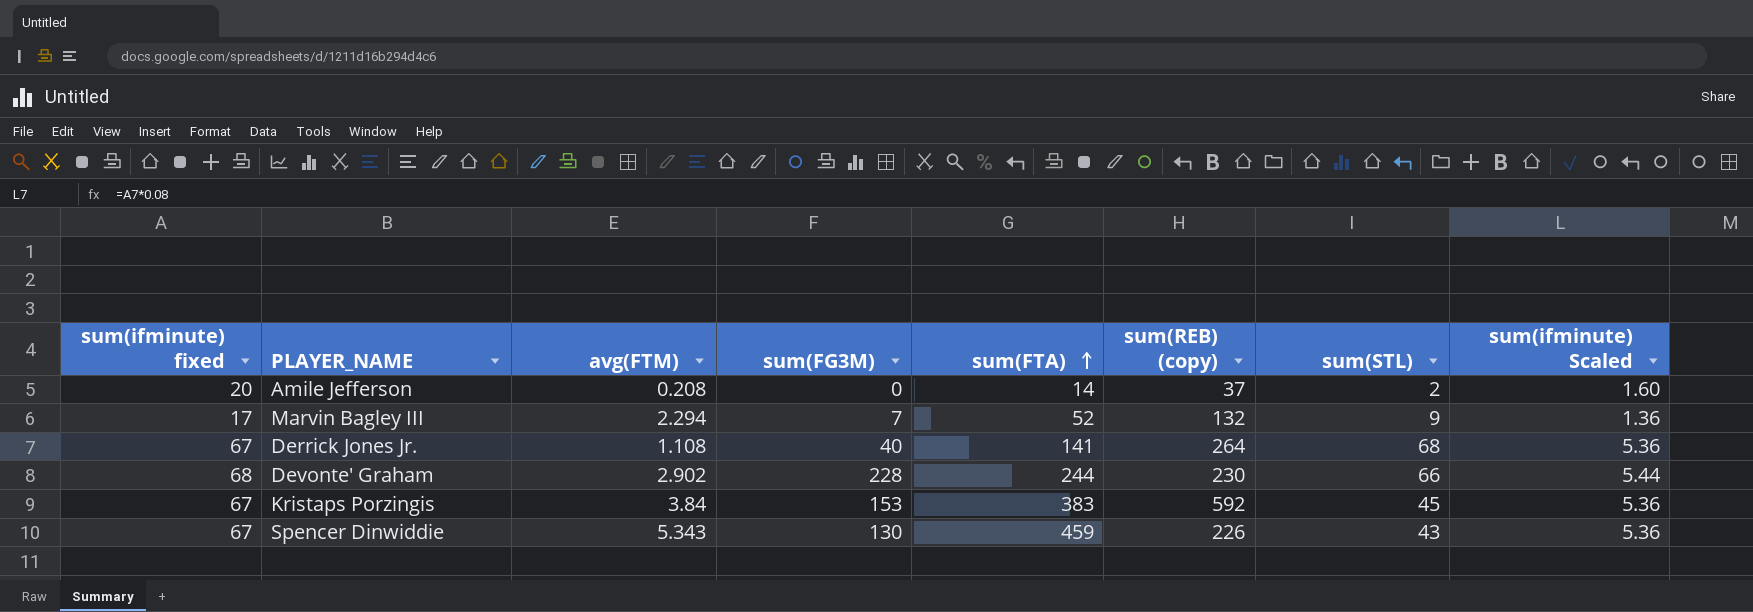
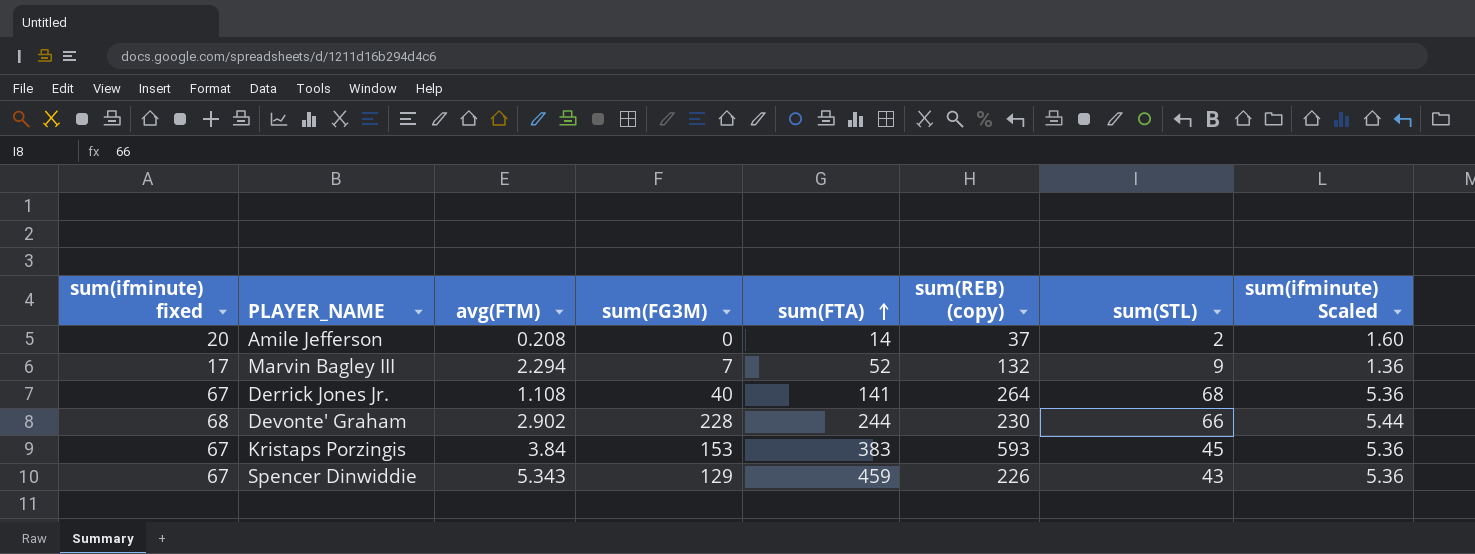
Kristaps Porzingis | sum(REB) (copy): 592 -> 593
Spencer Dinwiddie | sum(FG3M): 130 -> 129

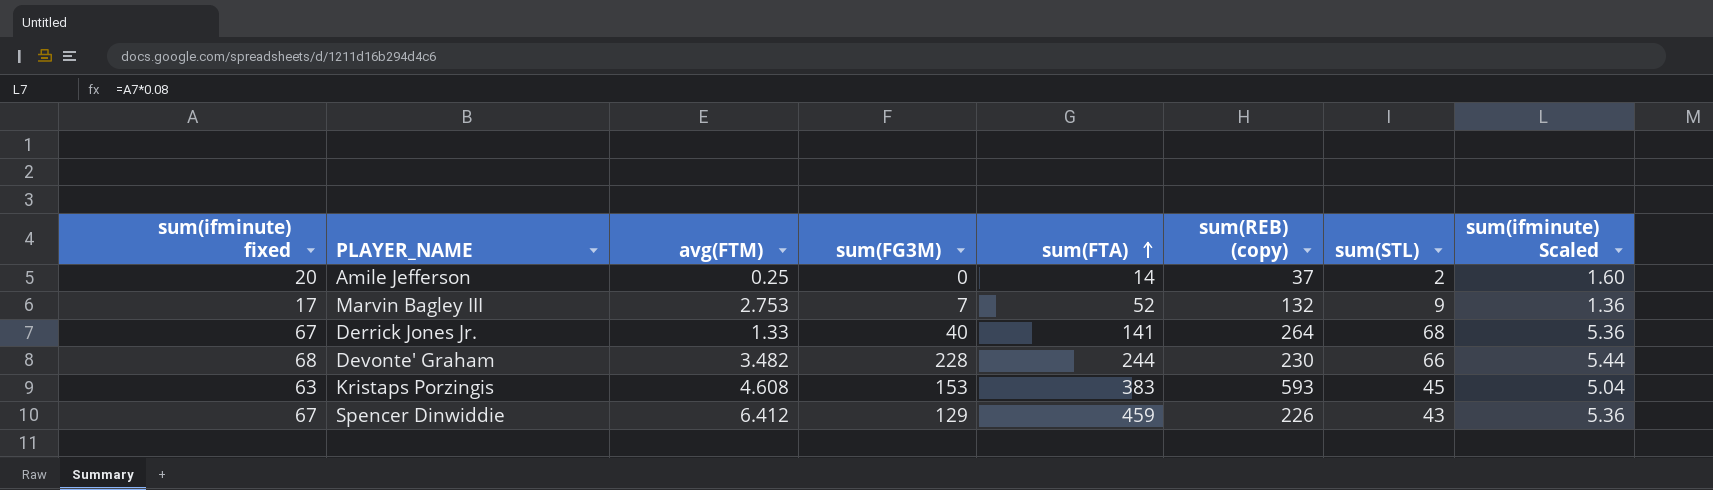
Amile Jefferson | avg(FTM): 0.208 -> 0.25
Marvin Bagley III | avg(FTM): 2.294 -> 2.753
Derrick Jones Jr. | avg(FTM): 1.108 -> 1.33
Devonte' Graham | avg(FTM): 2.902 -> 3.482
Kristaps Porzingis | sum(ifminute) fixed: 67 -> 63
Kristaps Porzingis | avg(FTM): 3.84 -> 4.608
Kristaps Porzingis | sum(ifminute) Scaled: 5.36 -> 5.04
Spencer Dinwiddie | avg(FTM): 5.343 -> 6.412

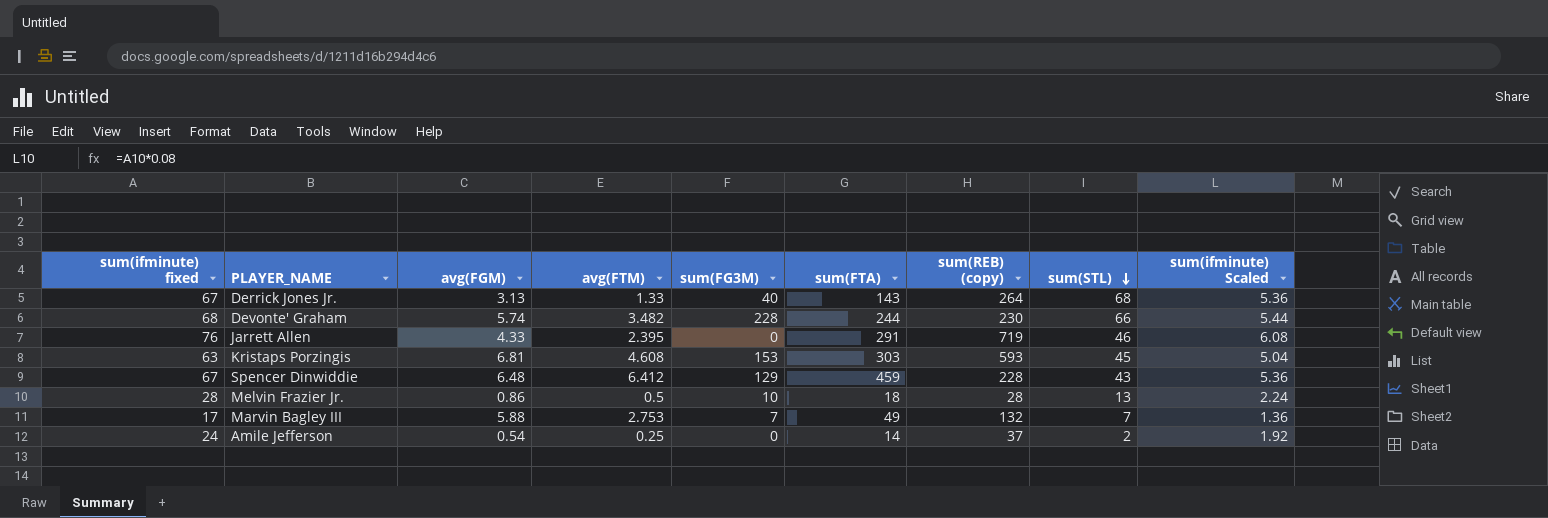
row order: sum(FTA) ascending -> sum(STL) descending
column avg(FGM) | position: none -> 3
Derrick Jones Jr. | sum(FTA): 141 -> 143
row Jarrett Allen: none -> 76 | 4.33 | 2.395 | 0 | 291 | 719 | 46 | 6.08
Kristaps Porzingis | sum(FTA): 383 -> 303
Spencer Dinwiddie | sum(REB) (copy): 226 -> 228
row Melvin Frazier Jr.: none -> 28 | 0.86 | 0.5 | 10 | 18 | 28 | 13 | 2.24
Marvin Bagley III | sum(FTA): 52 -> 49
Marvin Bagley III | sum(STL): 9 -> 7
Amile Jefferson | sum(ifminute) fixed: 20 -> 24
Amile Jefferson | sum(ifminute) Scaled: 1.60 -> 1.92

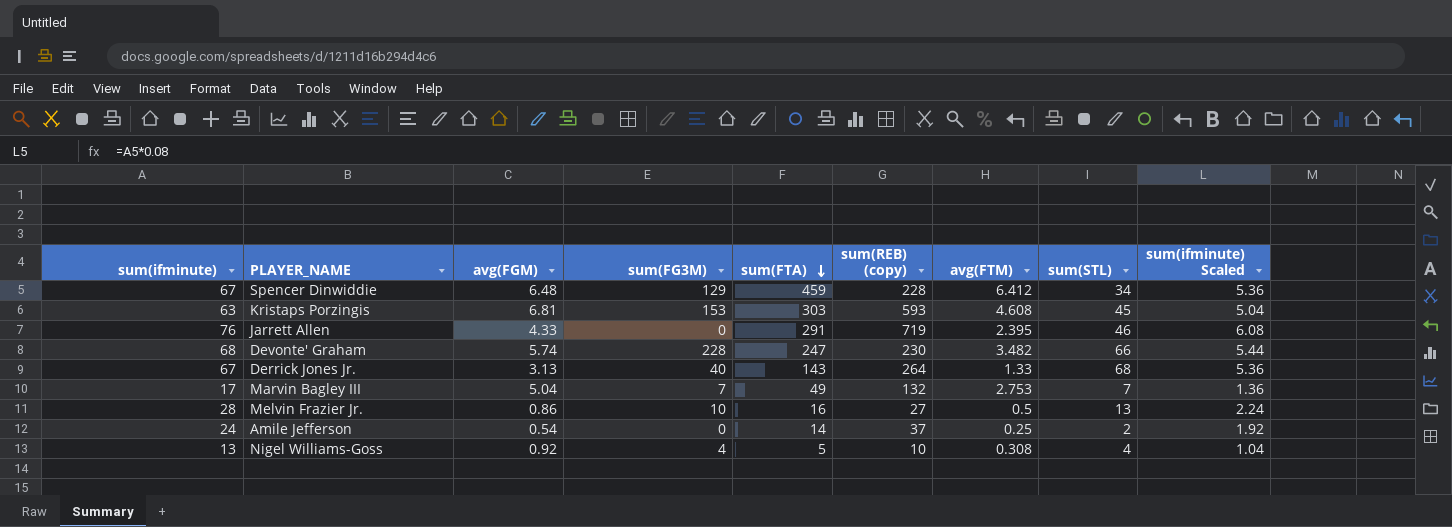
row order: sum(STL) descending -> sum(FTA) descending
column name: sum(ifminute) fixed -> sum(ifminute)
column avg(FTM) | position: 4 -> 7
Spencer Dinwiddie | sum(STL): 43 -> 34
Devonte' Graham | sum(FTA): 244 -> 247
Marvin Bagley III | avg(FGM): 5.88 -> 5.04
Melvin Frazier Jr. | sum(FTA): 18 -> 16
Melvin Frazier Jr. | sum(REB) (copy): 28 -> 27
row Nigel Williams-Goss: none -> 13 | 0.92 | 4 | 5 | 10 | 0.308 | 4 | 1.04

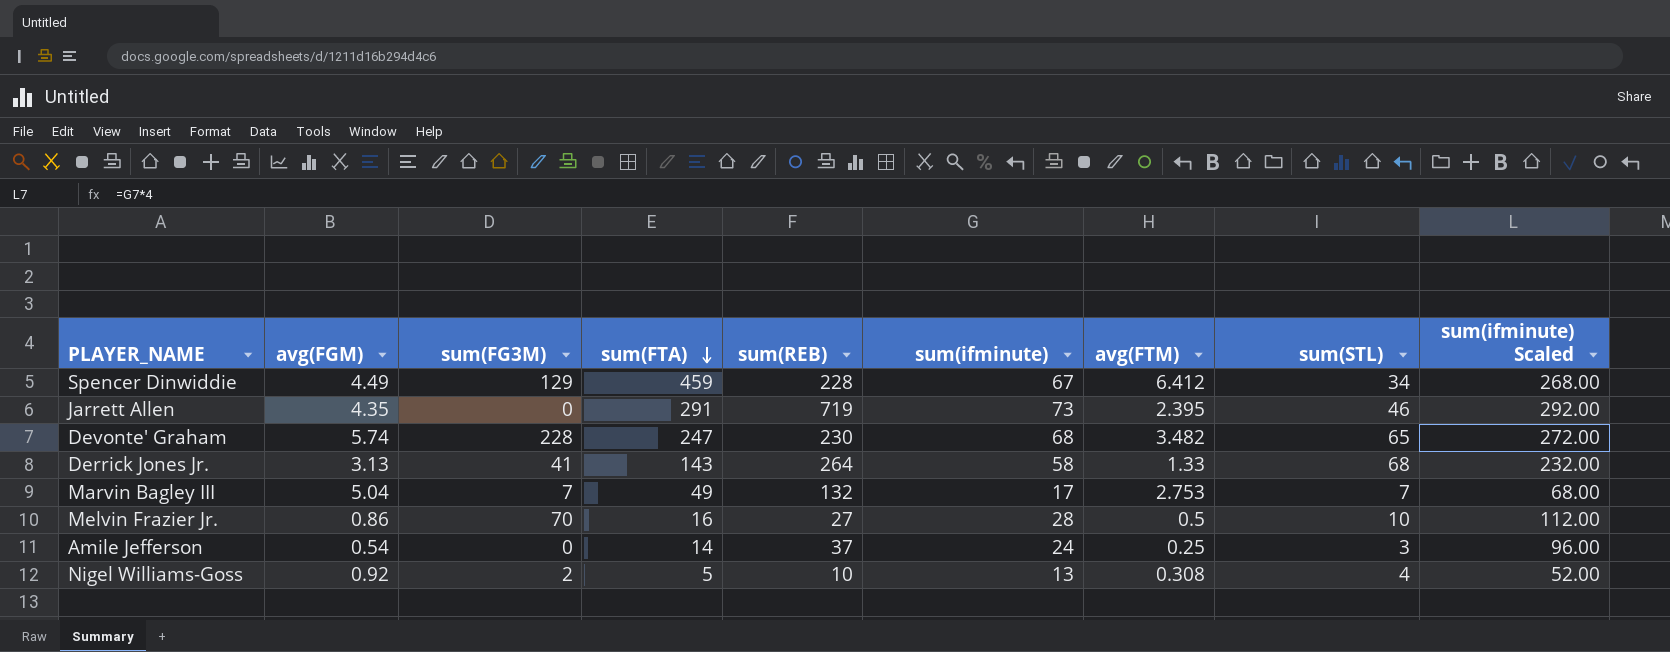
column name: sum(REB) (copy) -> sum(REB)
column sum(ifminute) | position: 1 -> 6
column sum(ifminute) Scaled | formula: [sum(ifminute)] * 0.08 -> [sum(ifminute)] * 4
row Kristaps Porzingis: 63 | 6.81 | 153 | 303 | 593 | 4.608 | 45 | 5.04 -> none
Spencer Dinwiddie | avg(FGM): 6.48 -> 4.49
Jarrett Allen | avg(FGM): 4.33 -> 4.35
Jarrett Allen | sum(ifminute): 76 -> 73
Devonte' Graham | sum(STL): 66 -> 65
Derrick Jones Jr. | sum(FG3M): 40 -> 41
Derrick Jones Jr. | sum(ifminute): 67 -> 58
Melvin Frazier Jr. | sum(FG3M): 10 -> 70
Melvin Frazier Jr. | sum(STL): 13 -> 10
Amile Jefferson | sum(STL): 2 -> 3
Nigel Williams-Goss | sum(FG3M): 4 -> 2

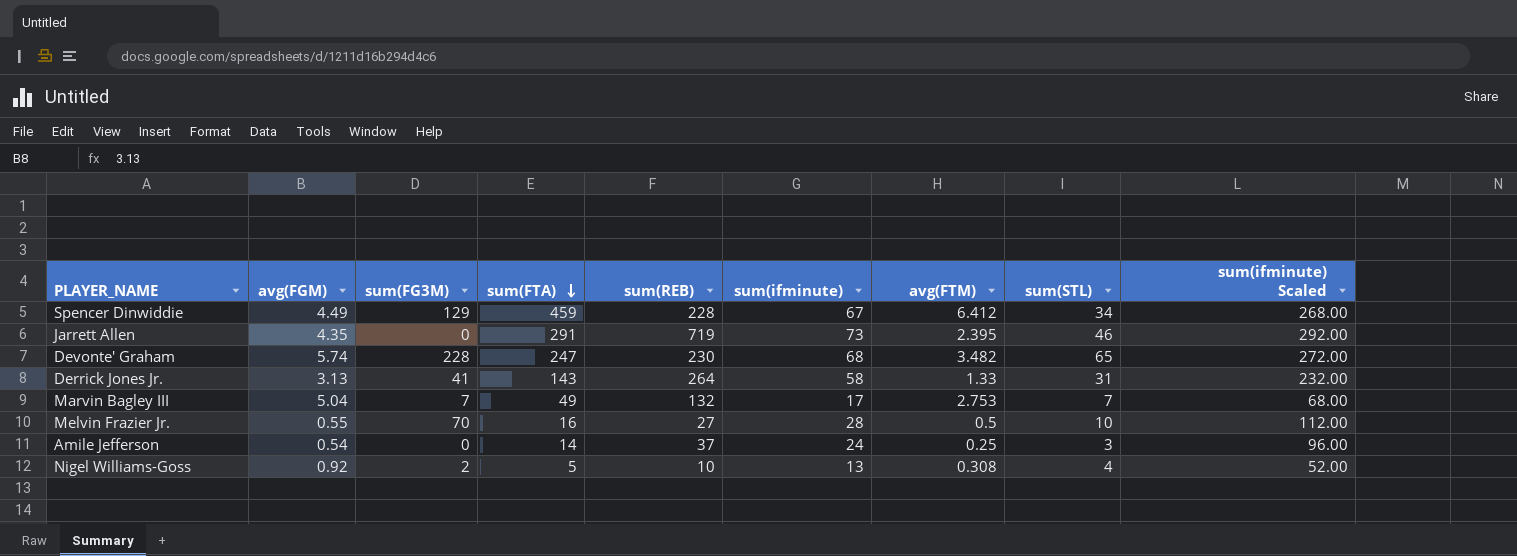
Derrick Jones Jr. | sum(STL): 68 -> 31
Melvin Frazier Jr. | avg(FGM): 0.86 -> 0.55

